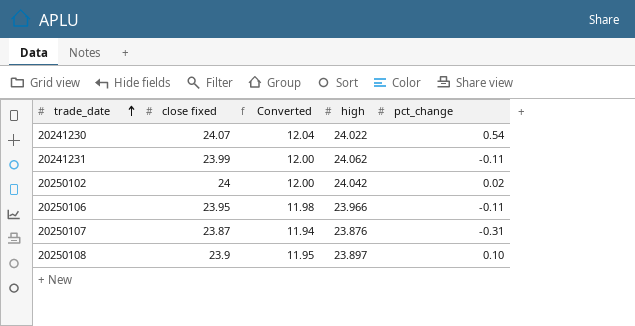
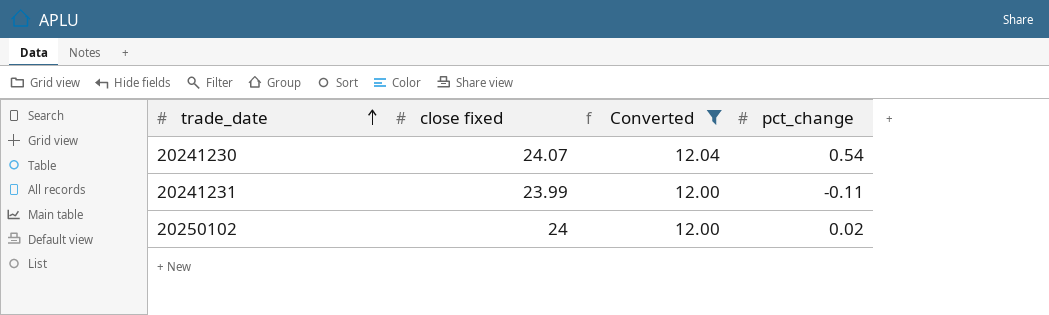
filter: none -> Converted >= 12.00
column high | position: 4 -> none

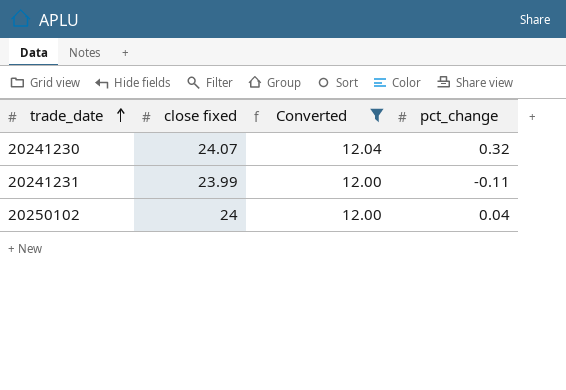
20241230 | pct_change: 0.54 -> 0.32
20250102 | pct_change: 0.02 -> 0.04

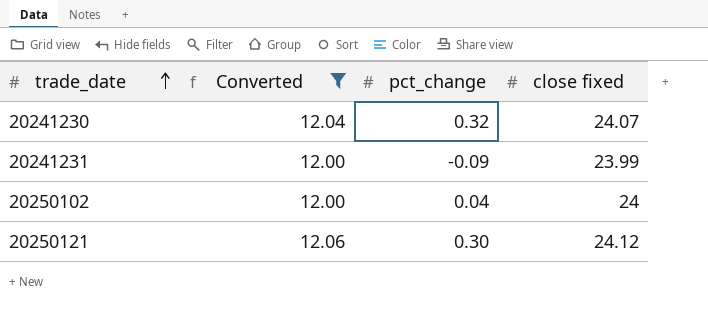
column close fixed | position: 2 -> 4
20241231 | pct_change: -0.11 -> -0.09
row 20250121: none -> 12.06 | 0.30 | 24.12

